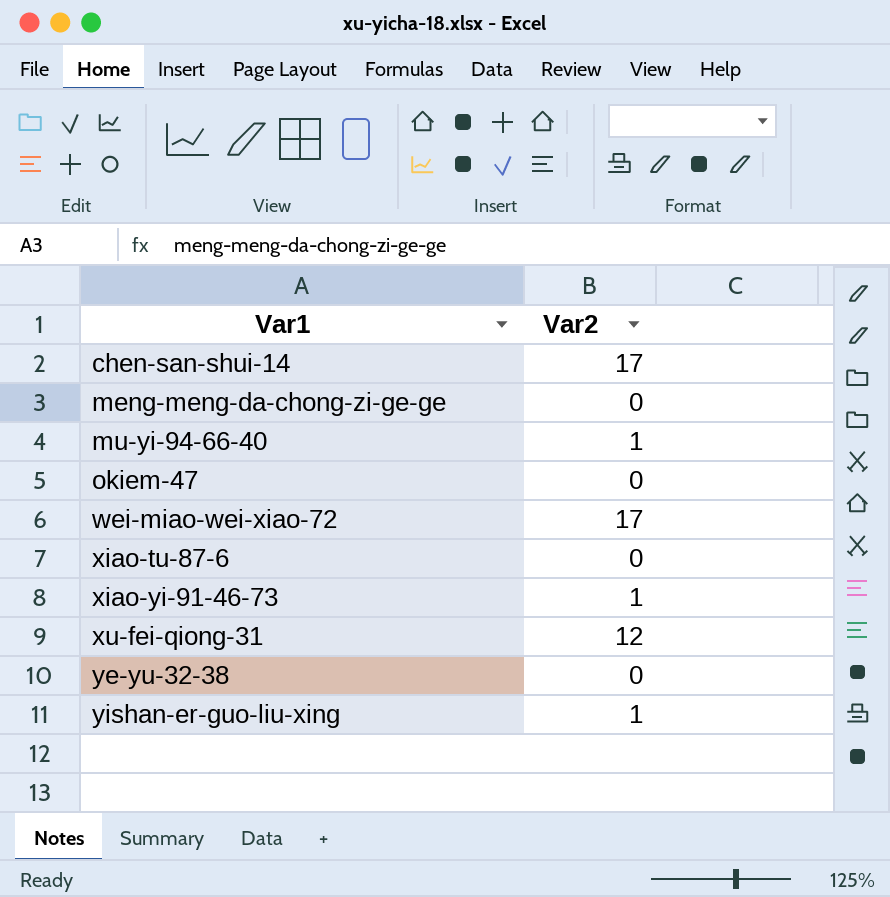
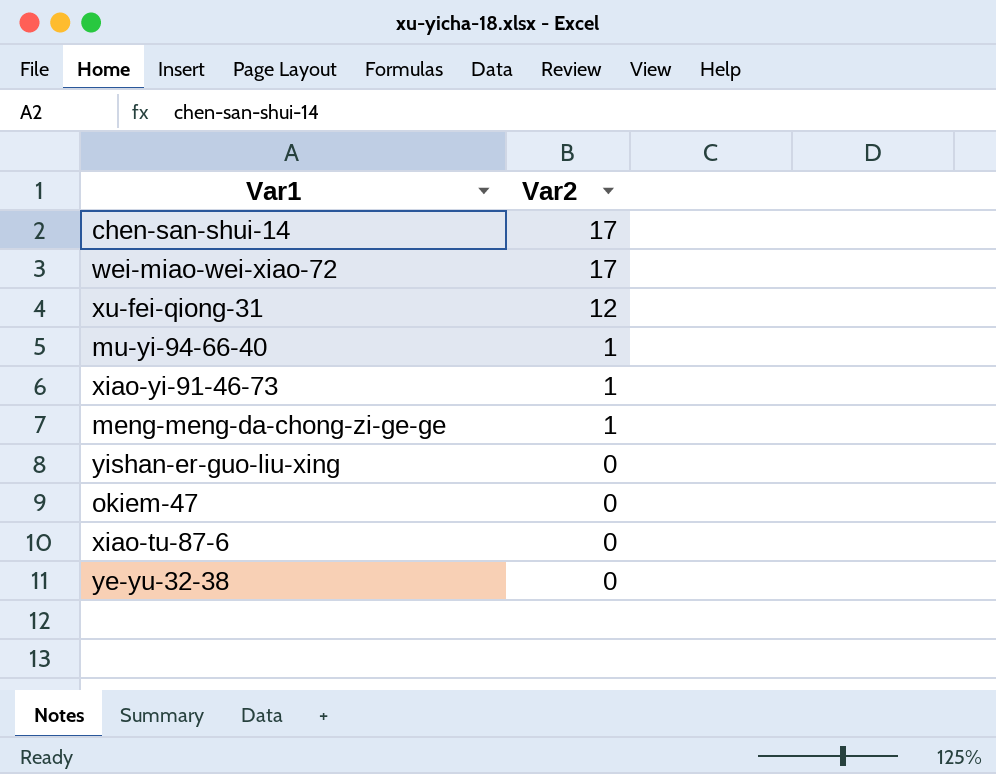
row order: Var1 ascending -> Var2 descending
meng-meng-da-chong-zi-ge-ge | Var2: 0 -> 1
yishan-er-guo-liu-xing | Var2: 1 -> 0

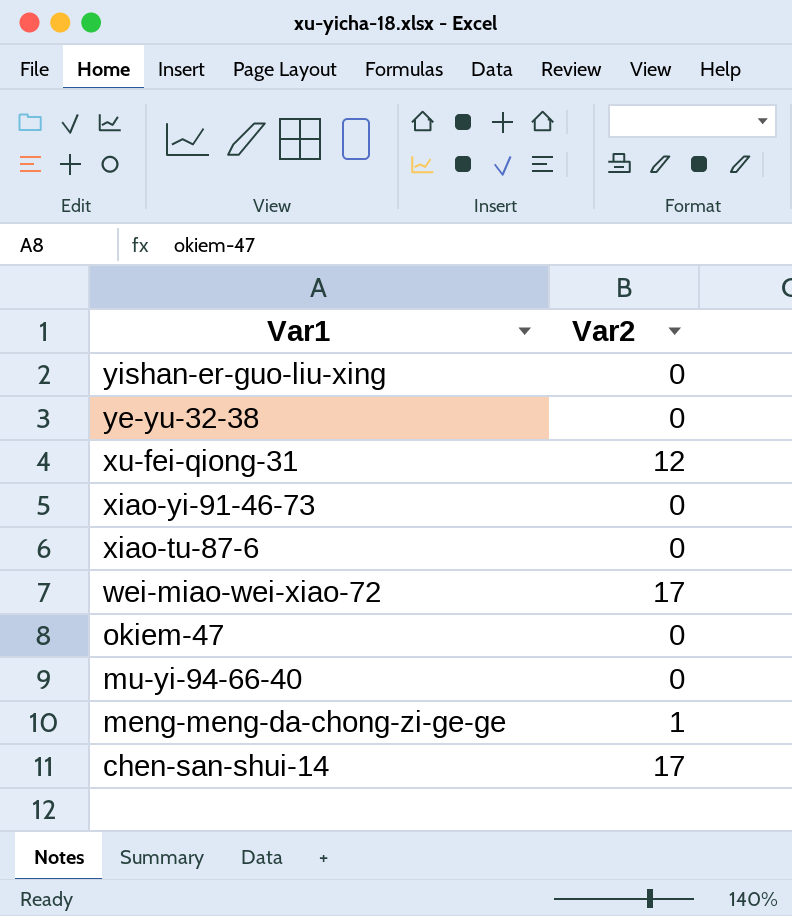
row order: Var2 descending -> Var1 descending
xiao-yi-91-46-73 | Var2: 1 -> 0
mu-yi-94-66-40 | Var2: 1 -> 0

